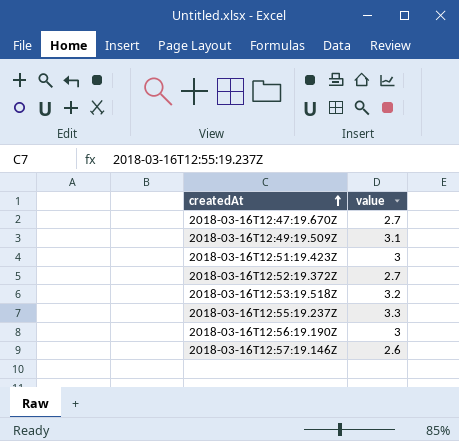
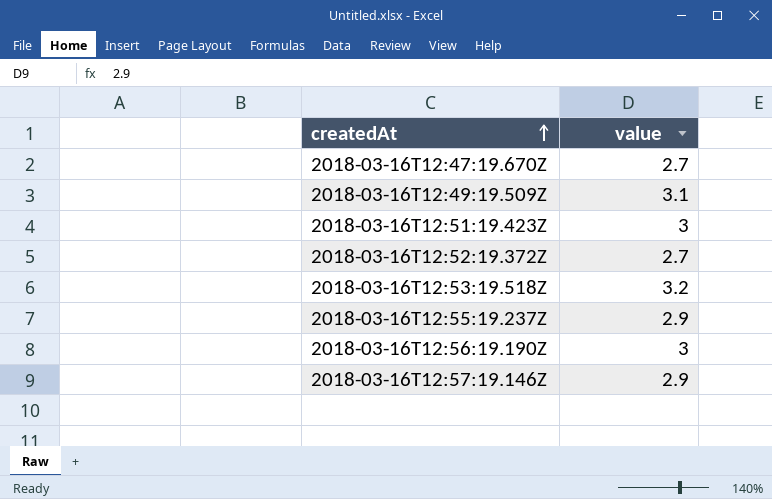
2018-03-16T12:55:19.237Z | value: 3.3 -> 2.9
2018-03-16T12:57:19.146Z | value: 2.6 -> 2.9

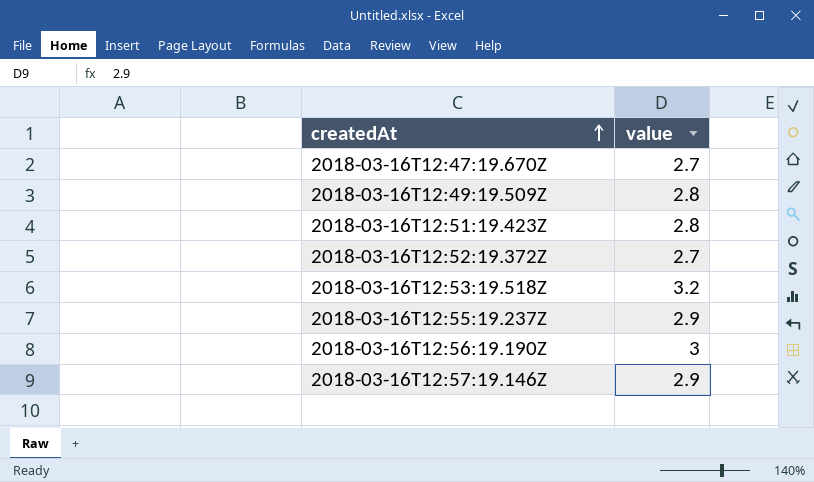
2018-03-16T12:49:19.509Z | value: 3.1 -> 2.8
2018-03-16T12:51:19.423Z | value: 3 -> 2.8

